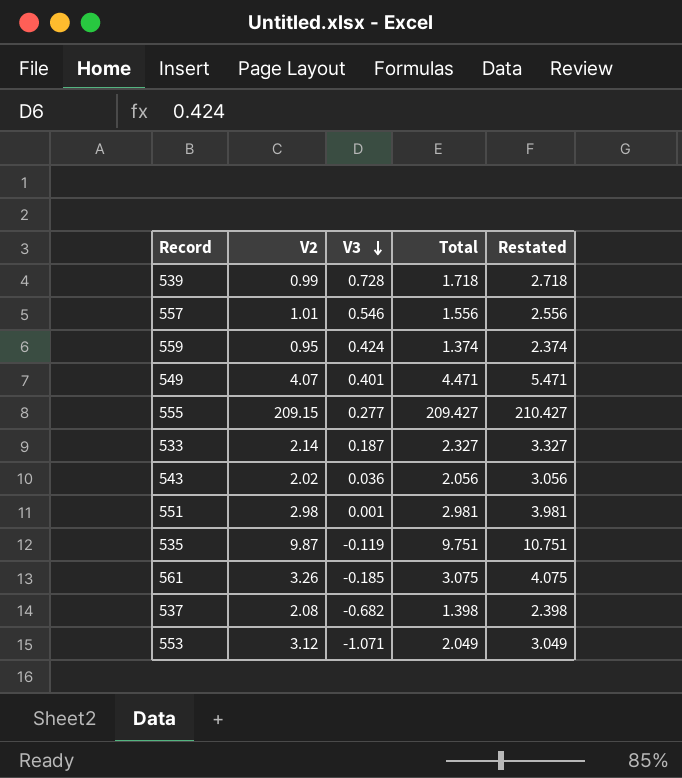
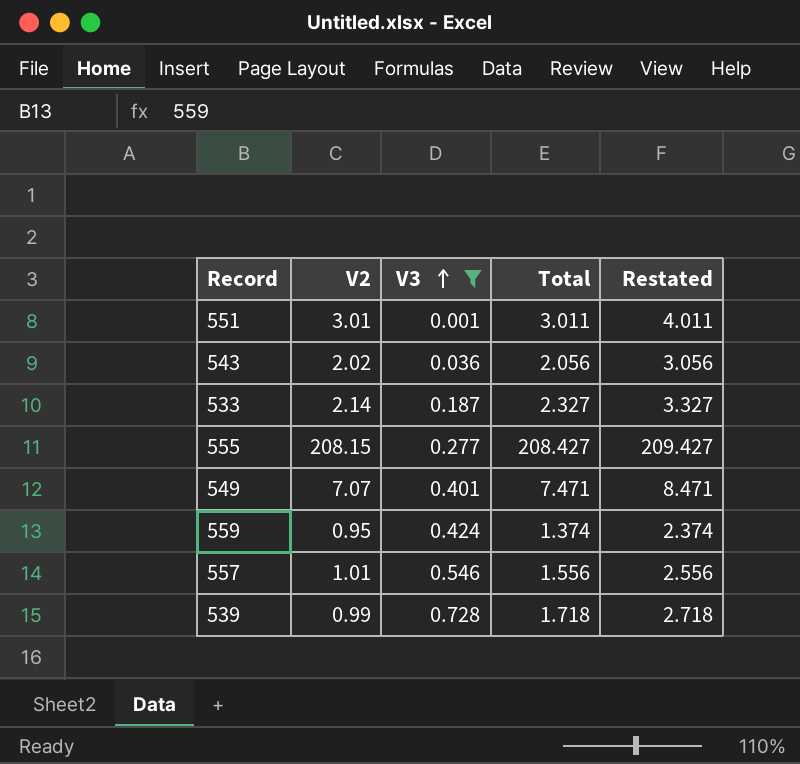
filter: none -> V3 >= 0.001
row order: V3 descending -> V3 ascending
551 | V2: 2.98 -> 3.01
551 | Total: 2.981 -> 3.011
551 | Restated: 3.981 -> 4.011
555 | V2: 209.15 -> 208.15
555 | Total: 209.427 -> 208.427
555 | Restated: 210.427 -> 209.427
549 | V2: 4.07 -> 7.07
549 | Total: 4.471 -> 7.471
549 | Restated: 5.471 -> 8.471

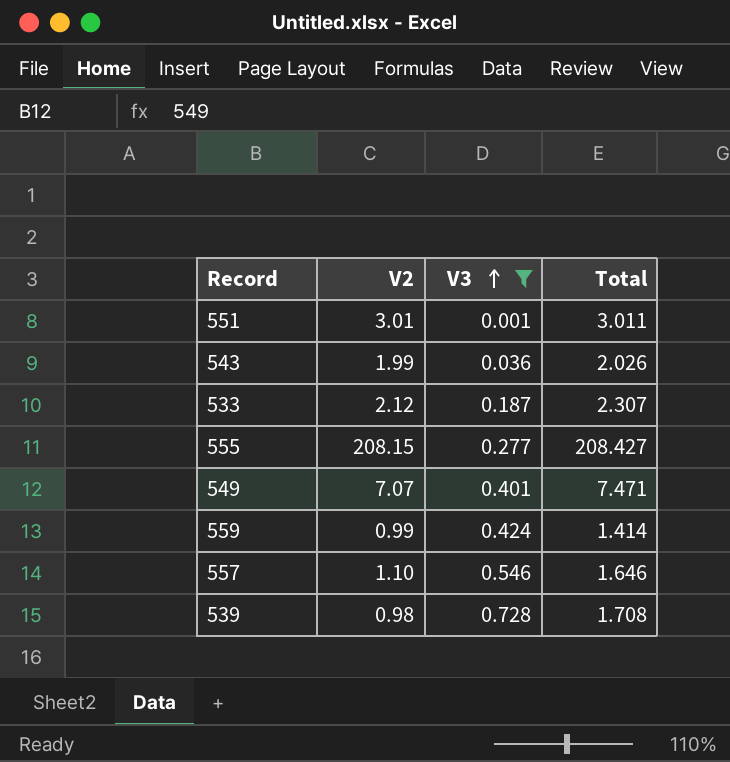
column Restated | formula: [Total] + 1 -> none
543 | V2: 2.02 -> 1.99
543 | Total: 2.056 -> 2.026
533 | V2: 2.14 -> 2.12
533 | Total: 2.327 -> 2.307
559 | V2: 0.95 -> 0.99
559 | Total: 1.374 -> 1.414
557 | V2: 1.01 -> 1.10
557 | Total: 1.556 -> 1.646
539 | V2: 0.99 -> 0.98
539 | Total: 1.718 -> 1.708

